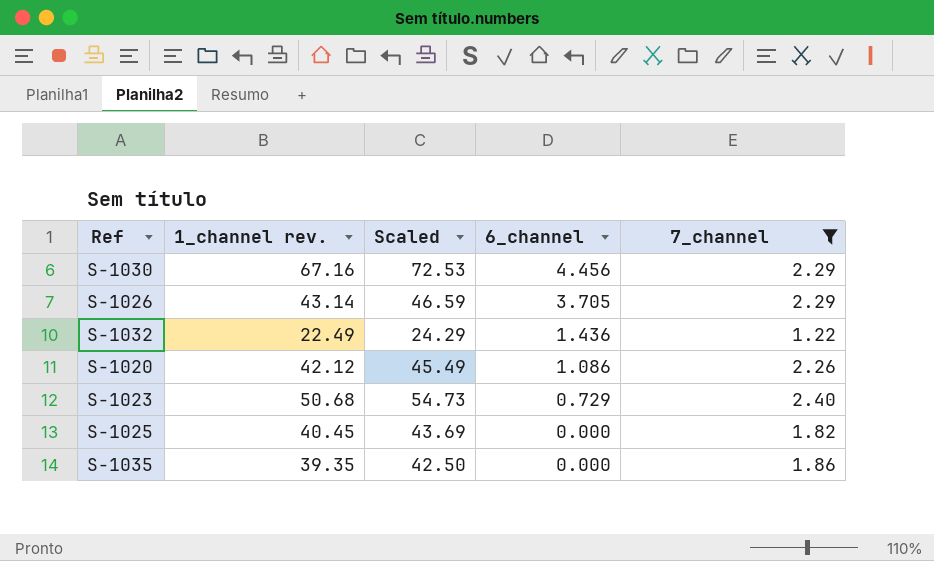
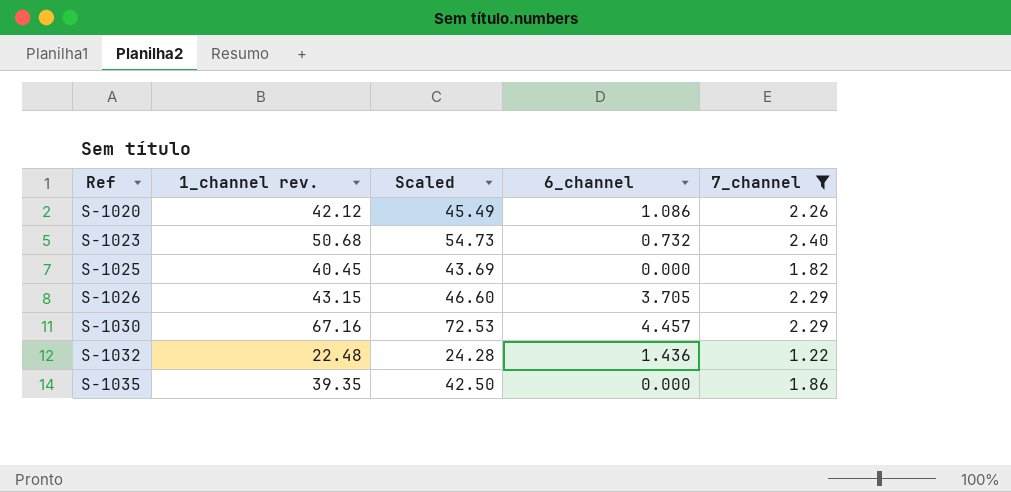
row order: 6_channel descending -> Ref ascending
S-1023 | 6_channel: 0.729 -> 0.732
S-1026 | 1_channel rev.: 43.14 -> 43.15
S-1026 | Scaled: 46.59 -> 46.60
S-1030 | 6_channel: 4.456 -> 4.457
S-1032 | 1_channel rev.: 22.49 -> 22.48
S-1032 | Scaled: 24.29 -> 24.28

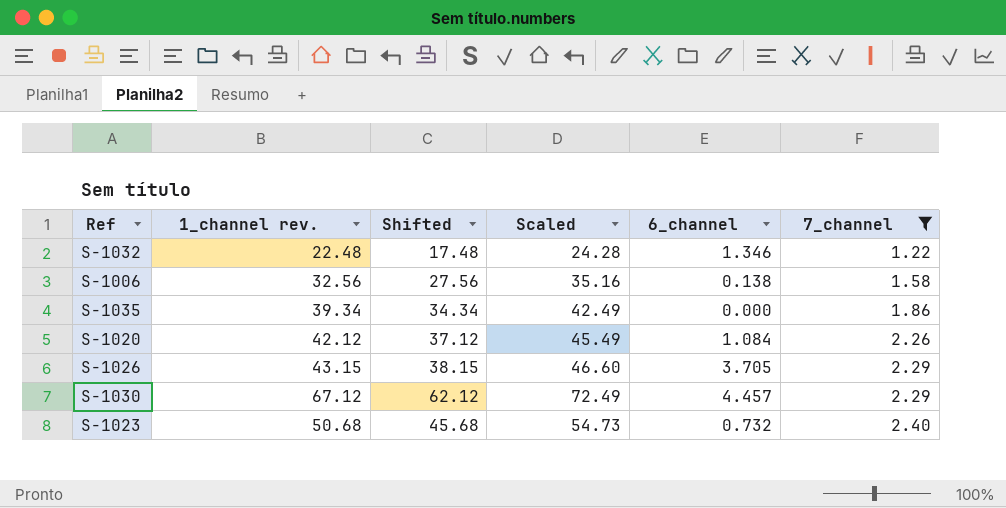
row order: Ref ascending -> 7_channel ascending
column Shifted | formula: none -> [1_channel rev.] - 5
row S-1025: 40.45 | 43.69 | 0.000 | 1.82 -> none
S-1032 | 6_channel: 1.436 -> 1.346
row S-1006: none -> 32.56 | 27.56 | 35.16 | 0.138 | 1.58
S-1035 | 1_channel rev.: 39.35 -> 39.34
S-1035 | Scaled: 42.50 -> 42.49
S-1020 | 6_channel: 1.086 -> 1.084
S-1030 | 1_channel rev.: 67.16 -> 67.12
S-1030 | Scaled: 72.53 -> 72.49

